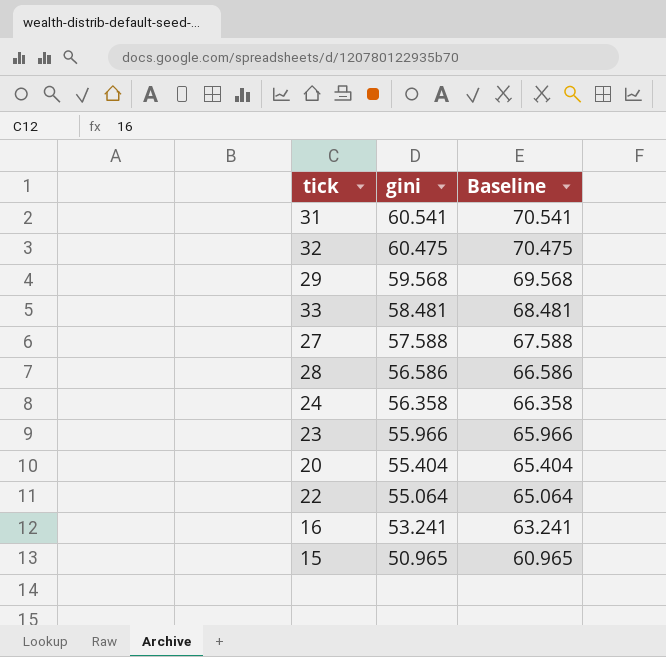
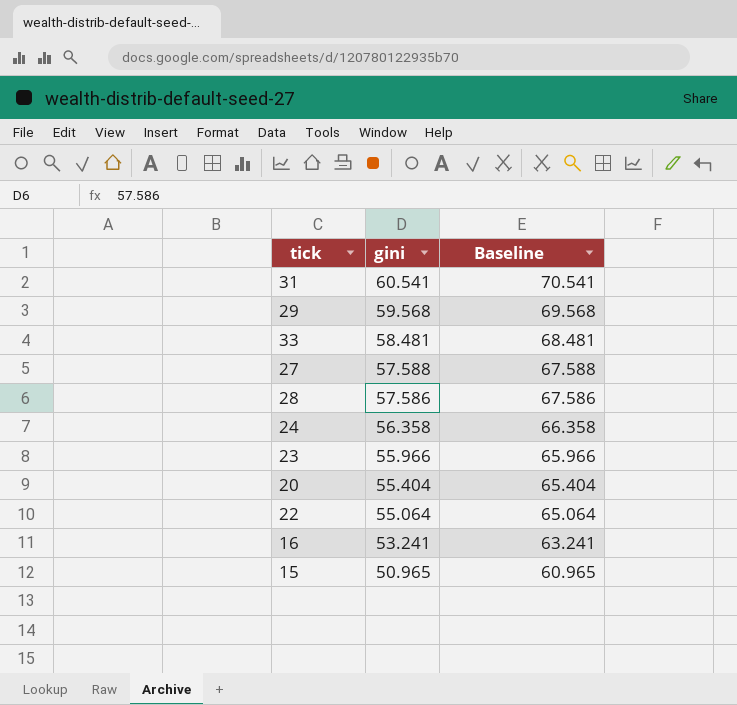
row 32: 60.475 | 70.475 -> none
28 | gini: 56.586 -> 57.586
28 | Baseline: 66.586 -> 67.586

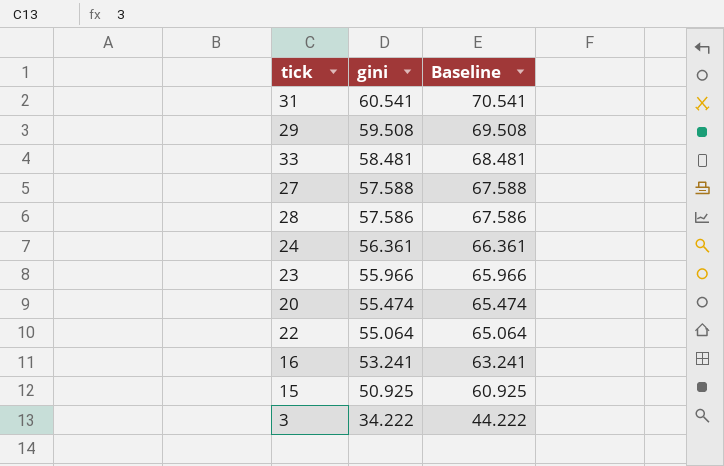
29 | gini: 59.568 -> 59.508
29 | Baseline: 69.568 -> 69.508
24 | gini: 56.358 -> 56.361
24 | Baseline: 66.358 -> 66.361
20 | gini: 55.404 -> 55.474
20 | Baseline: 65.404 -> 65.474
15 | gini: 50.965 -> 50.925
15 | Baseline: 60.965 -> 60.925
row 3: none -> 34.222 | 44.222

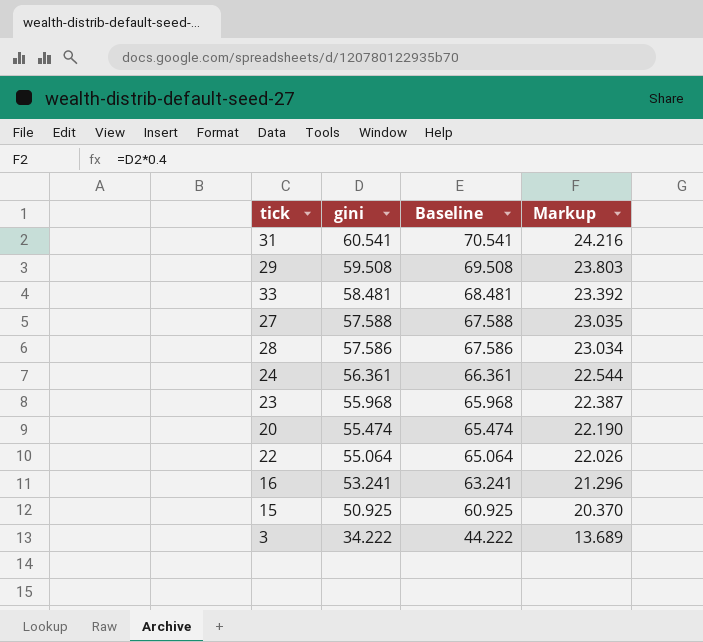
column Markup | formula: none -> [gini] * 0.4
23 | gini: 55.966 -> 55.968
23 | Baseline: 65.966 -> 65.968

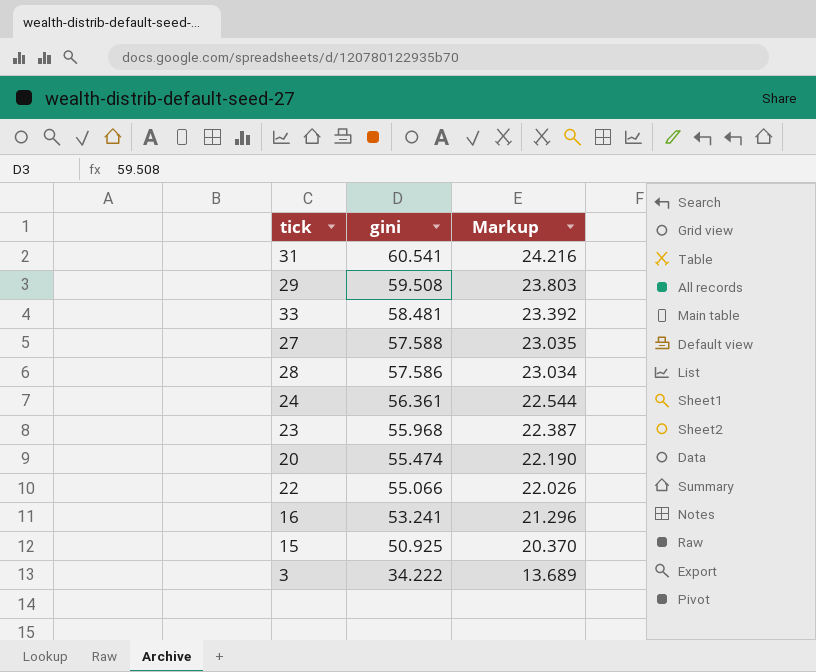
column Baseline | formula: [gini] + 10 -> none
22 | gini: 55.064 -> 55.066

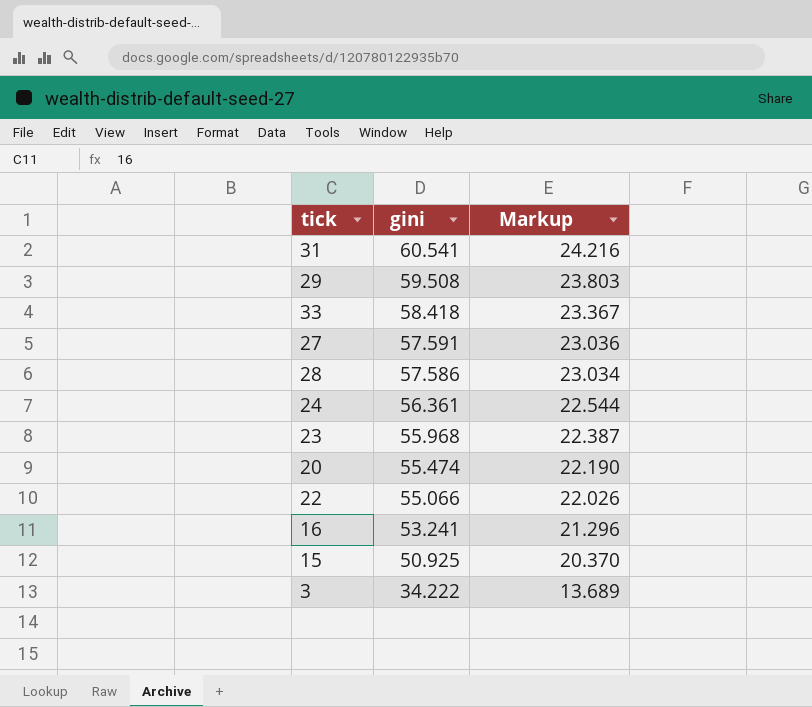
33 | gini: 58.481 -> 58.418
33 | Markup: 23.392 -> 23.367
27 | gini: 57.588 -> 57.591
27 | Markup: 23.035 -> 23.036

